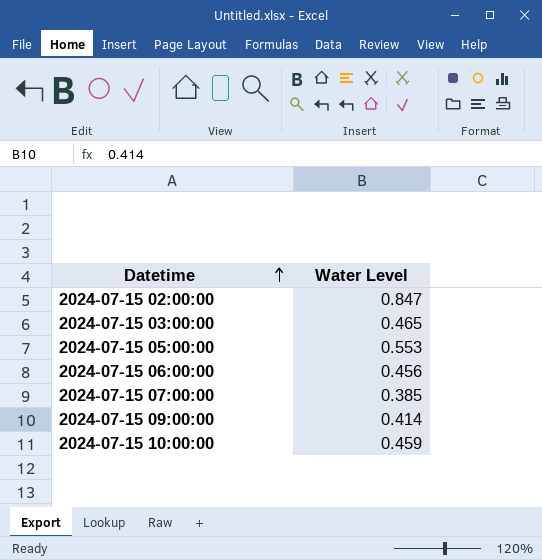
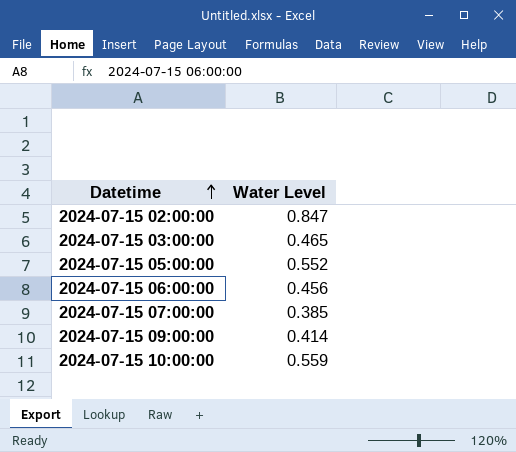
2024-07-15 05:00:00 | Water Level: 0.553 -> 0.552
2024-07-15 10:00:00 | Water Level: 0.459 -> 0.559

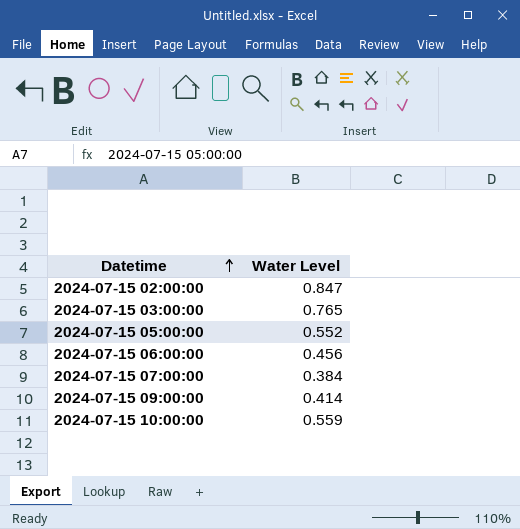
2024-07-15 03:00:00 | Water Level: 0.465 -> 0.765
2024-07-15 07:00:00 | Water Level: 0.385 -> 0.384

